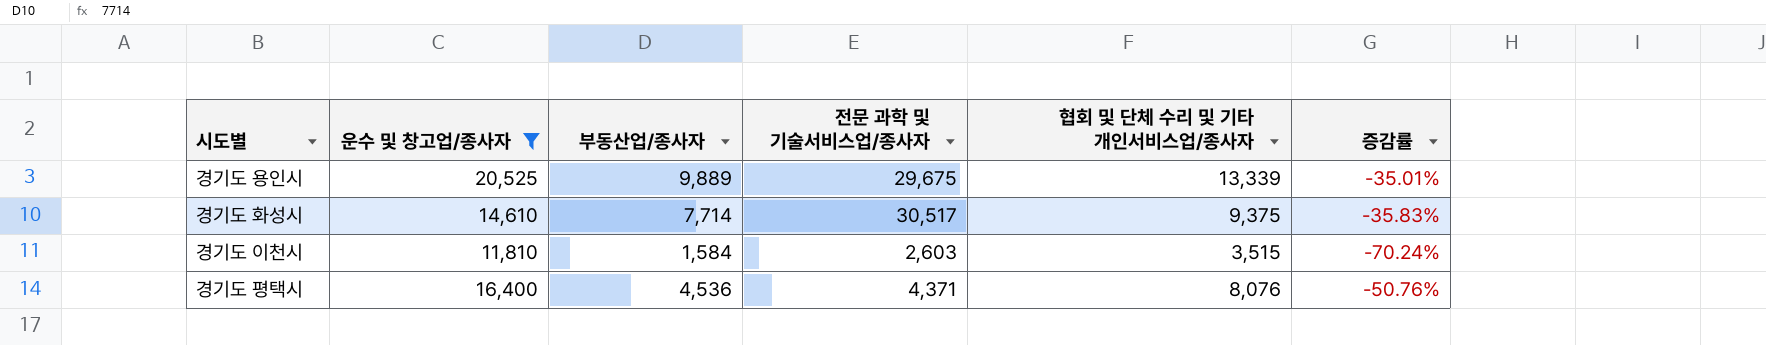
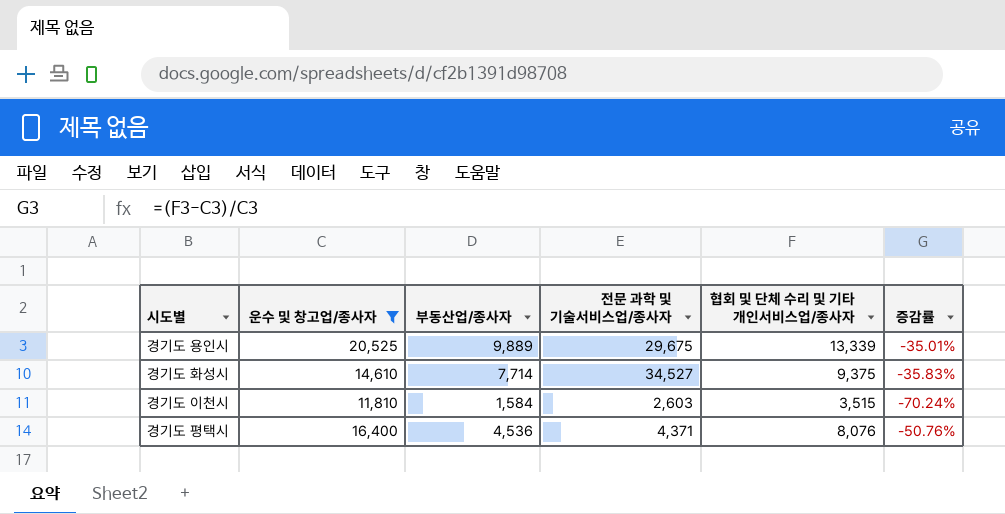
경기도 화성시 | 전문 과학 및 기술서비스업/종사자: 30,517 -> 34,527

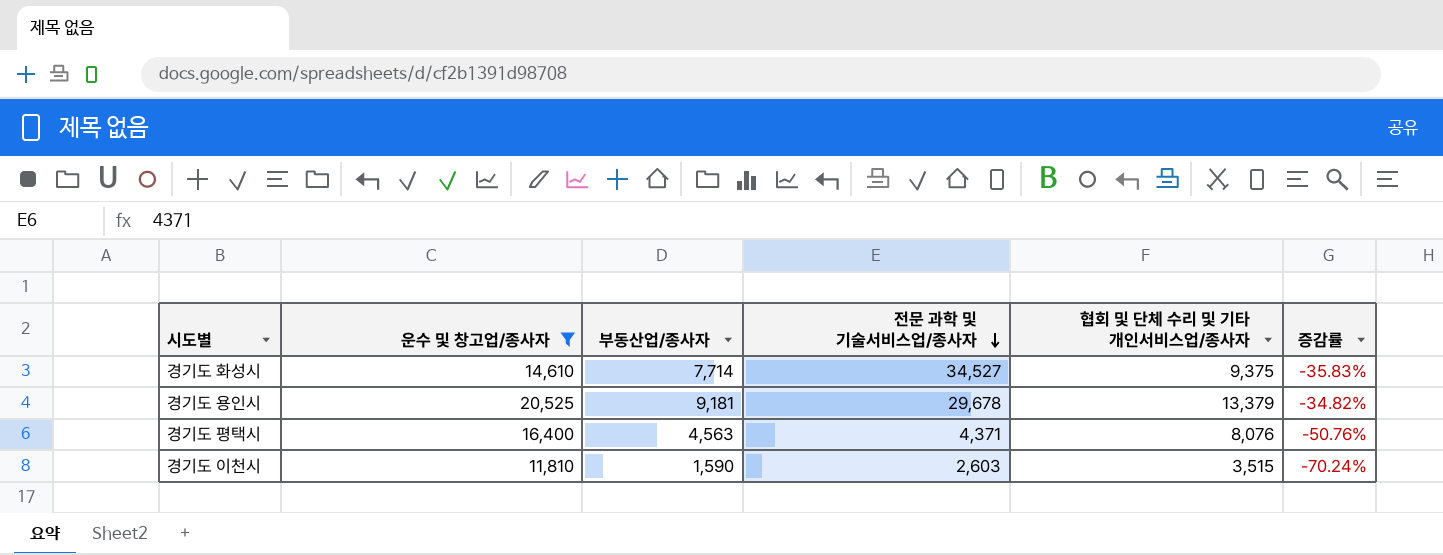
row order: none -> 전문 과학 및 기술서비스업/종사자 descending
경기도 용인시 | 부동산업/종사자: 9,889 -> 9,181
경기도 용인시 | 전문 과학 및 기술서비스업/종사자: 29,675 -> 29,678
경기도 용인시 | 협회 및 단체 수리 및 기타 개인서비스업/종사자: 13,339 -> 13,379
경기도 용인시 | 증감률: -35.01% -> -34.82%
경기도 평택시 | 부동산업/종사자: 4,536 -> 4,563
경기도 이천시 | 부동산업/종사자: 1,584 -> 1,590

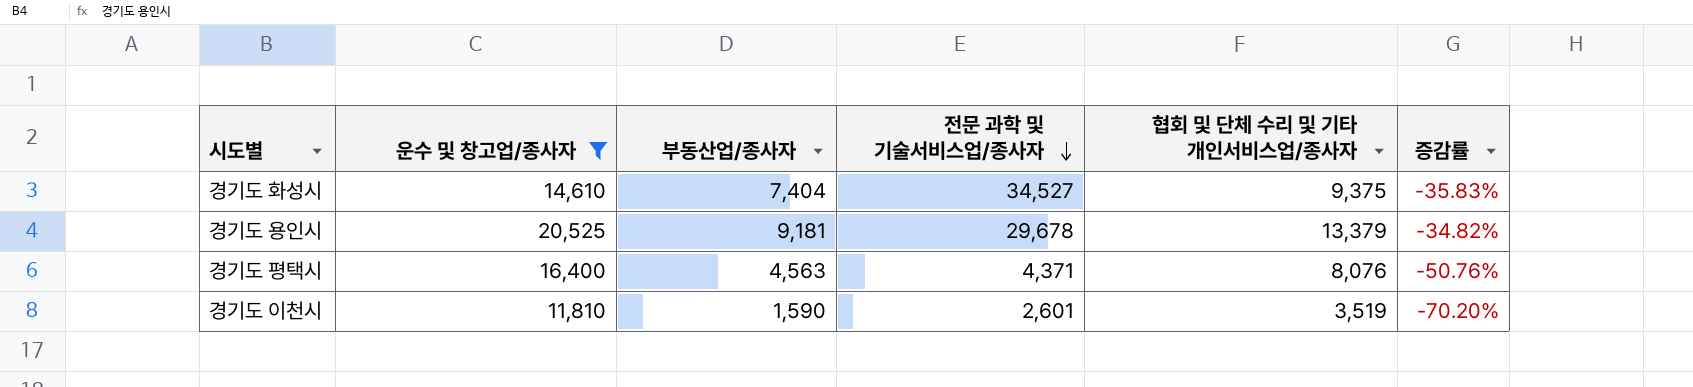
경기도 화성시 | 부동산업/종사자: 7,714 -> 7,404
경기도 이천시 | 전문 과학 및 기술서비스업/종사자: 2,603 -> 2,601
경기도 이천시 | 협회 및 단체 수리 및 기타 개인서비스업/종사자: 3,515 -> 3,519
경기도 이천시 | 증감률: -70.24% -> -70.20%

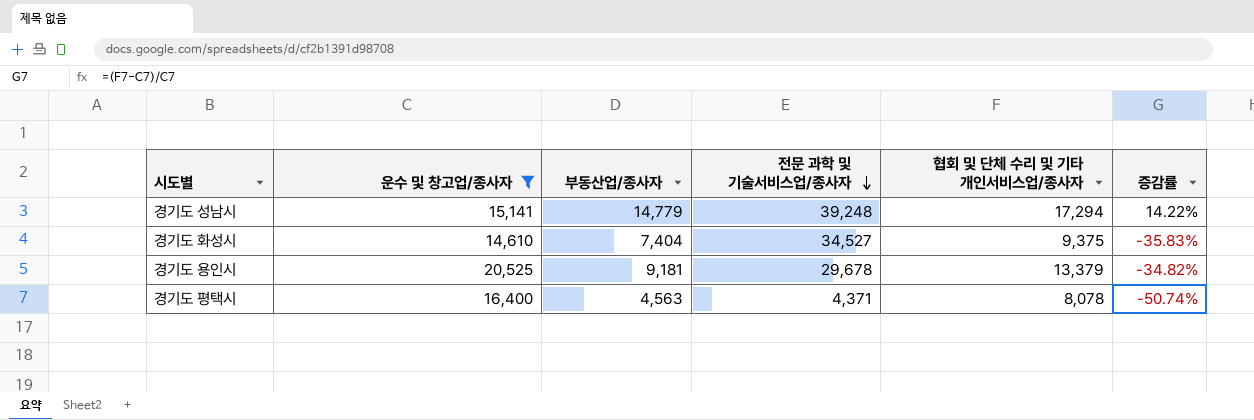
row 경기도 이천시: 11,810 | 1,590 | 2,601 | 3,519 | -70.20% -> none
row 경기도 성남시: none -> 15,141 | 14,779 | 39,248 | 17,294 | 14.22%
경기도 평택시 | 협회 및 단체 수리 및 기타 개인서비스업/종사자: 8,076 -> 8,078
경기도 평택시 | 증감률: -50.76% -> -50.74%

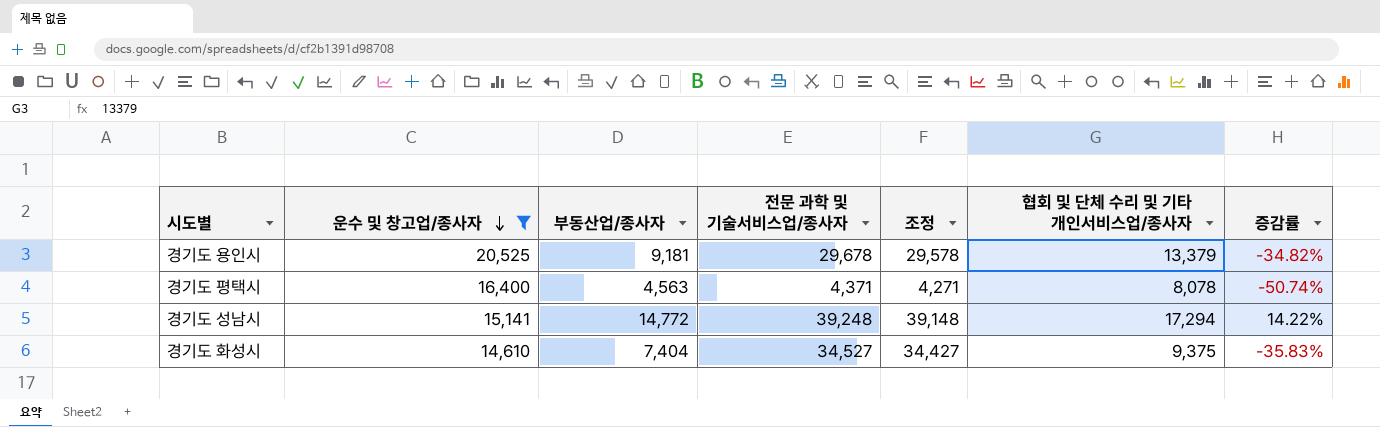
row order: 전문 과학 및 기술서비스업/종사자 descending -> 운수 및 창고업/종사자 descending
column 조정 | formula: none -> [전문 과학 및 기술서비스업/종사자] - 100
경기도 성남시 | 부동산업/종사자: 14,779 -> 14,772

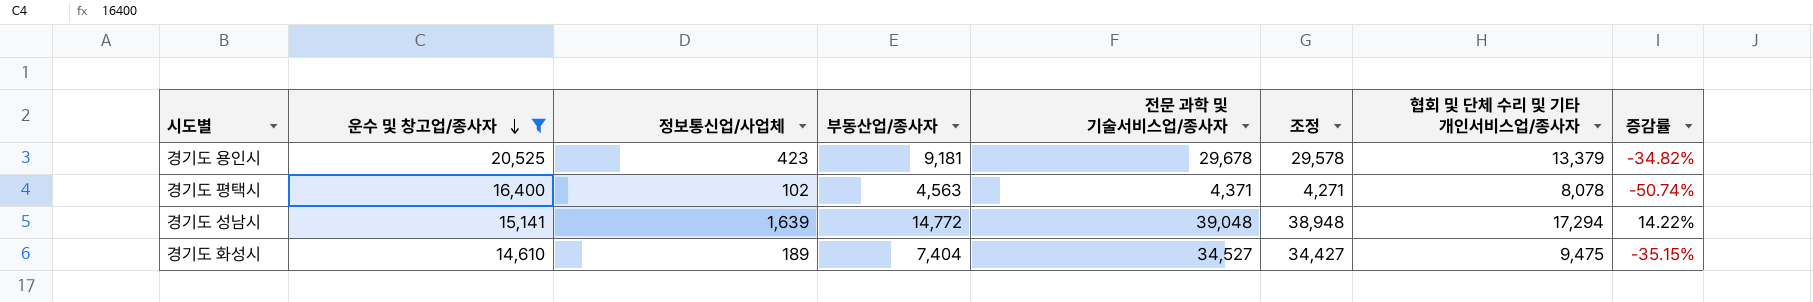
column 정보통신업/사업체 | position: none -> 3
경기도 성남시 | 전문 과학 및 기술서비스업/종사자: 39,248 -> 39,048
경기도 성남시 | 조정: 39,148 -> 38,948
경기도 화성시 | 협회 및 단체 수리 및 기타 개인서비스업/종사자: 9,375 -> 9,475
경기도 화성시 | 증감률: -35.83% -> -35.15%

